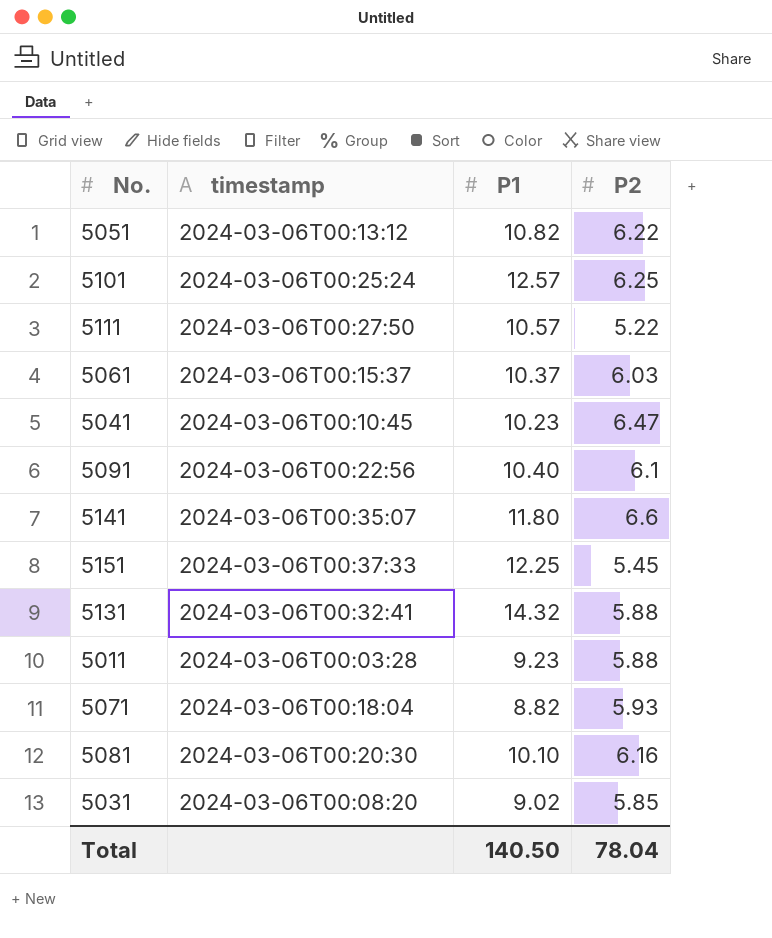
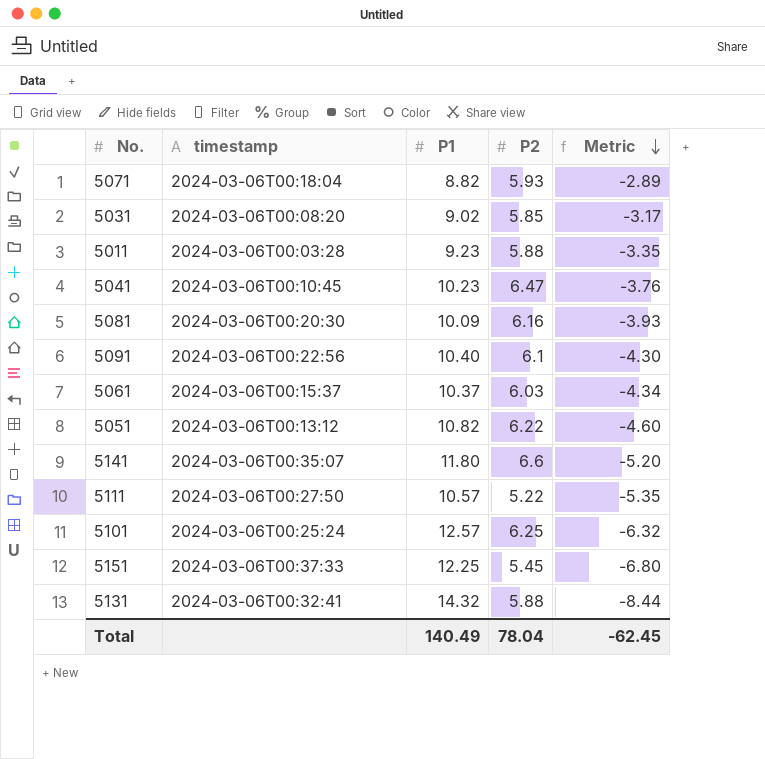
row order: none -> Metric descending
column Metric | formula: none -> [P2] - [P1]
5081 | P1: 10.10 -> 10.09
Total | P1: 140.50 -> 140.49

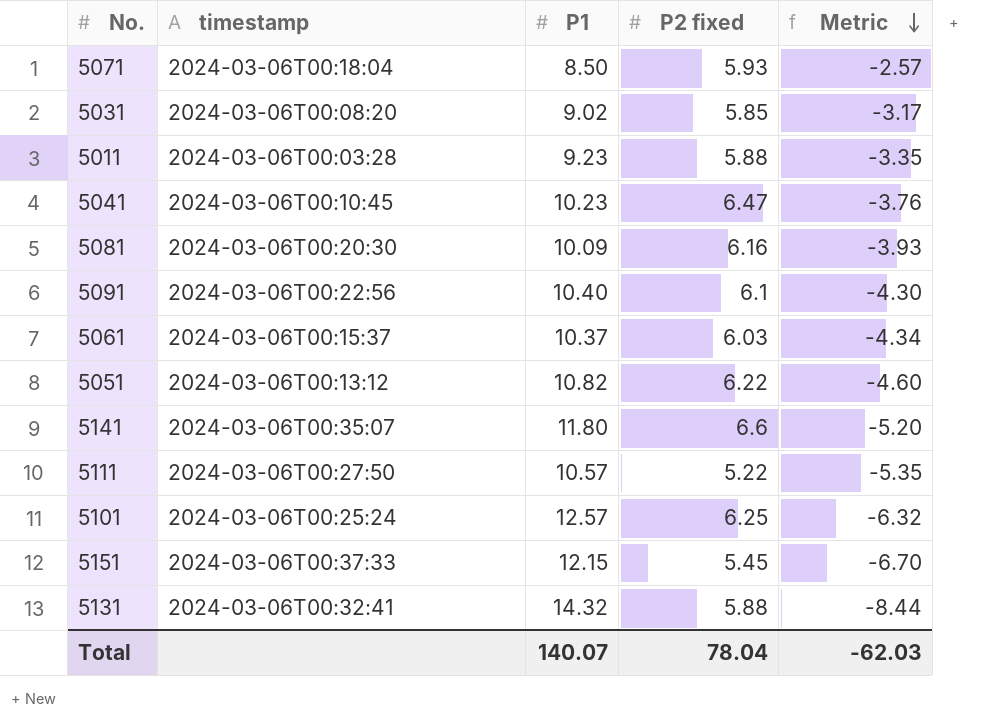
column name: P2 -> P2 fixed
5071 | P1: 8.82 -> 8.50
5071 | Metric: -2.89 -> -2.57
5151 | P1: 12.25 -> 12.15
5151 | Metric: -6.80 -> -6.70
Total | P1: 140.49 -> 140.07
Total | Metric: -62.45 -> -62.03

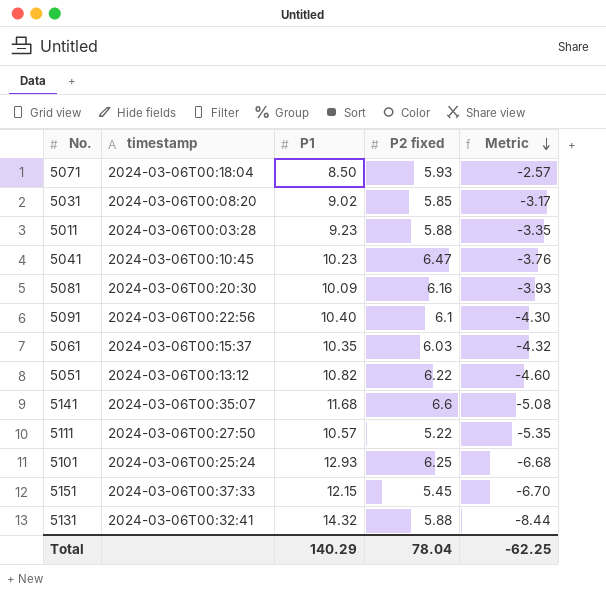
5061 | P1: 10.37 -> 10.35
5061 | Metric: -4.34 -> -4.32
5141 | P1: 11.80 -> 11.68
5141 | Metric: -5.20 -> -5.08
5101 | P1: 12.57 -> 12.93
5101 | Metric: -6.32 -> -6.68
Total | P1: 140.07 -> 140.29
Total | Metric: -62.03 -> -62.25

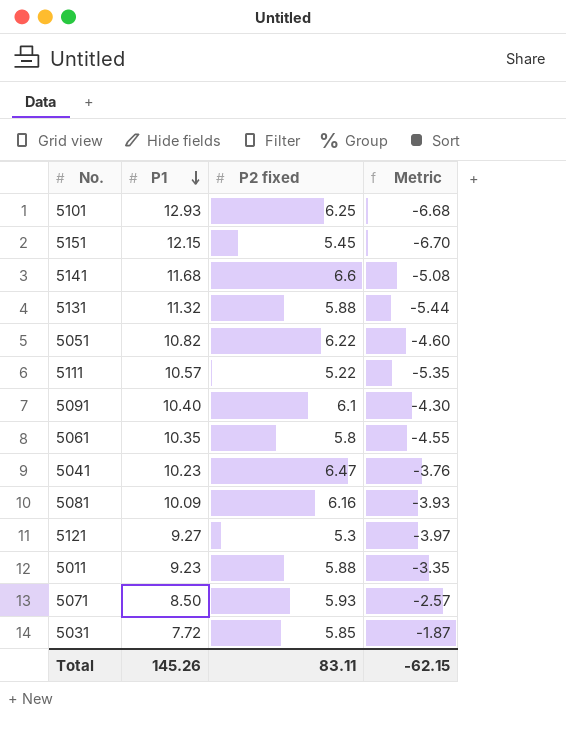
row order: Metric descending -> P1 descending
column timestamp | position: 2 -> none
5131 | P1: 14.32 -> 11.32
5131 | Metric: -8.44 -> -5.44
5061 | P2 fixed: 6.03 -> 5.8
5061 | Metric: -4.32 -> -4.55
row 5121: none -> 9.27 | 5.3 | -3.97
5031 | P1: 9.02 -> 7.72
5031 | Metric: -3.17 -> -1.87
Total | P1: 140.29 -> 145.26
Total | P2 fixed: 78.04 -> 83.11
Total | Metric: -62.25 -> -62.15

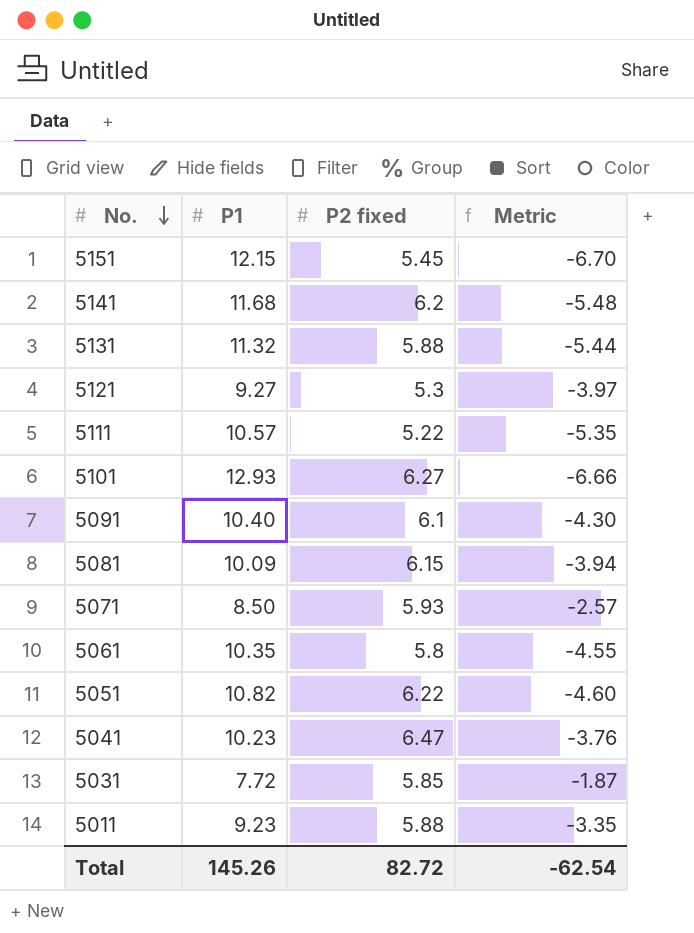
row order: P1 descending -> No. descending
5141 | P2 fixed: 6.6 -> 6.2
5141 | Metric: -5.08 -> -5.48
5101 | P2 fixed: 6.25 -> 6.27
5101 | Metric: -6.68 -> -6.66
5081 | P2 fixed: 6.16 -> 6.15
5081 | Metric: -3.93 -> -3.94
Total | P2 fixed: 83.11 -> 82.72
Total | Metric: -62.15 -> -62.54

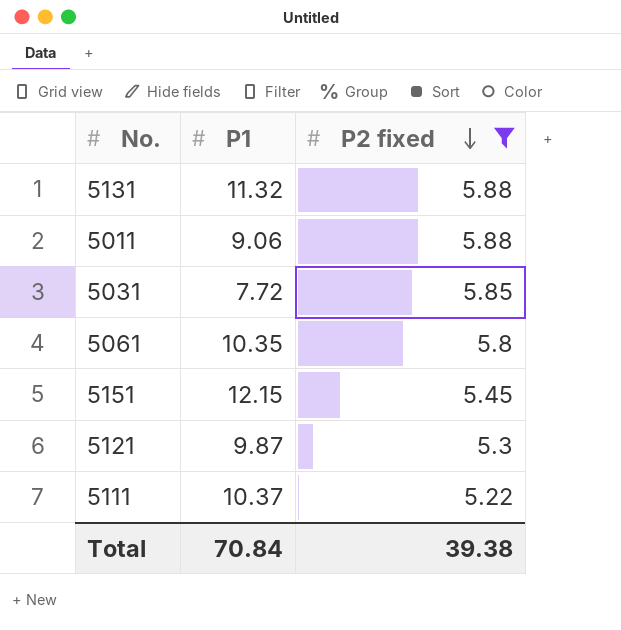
filter: none -> P2 fixed <= 5.88
row order: No. descending -> P2 fixed descending
column Metric | formula: [P2 fixed] - [P1] -> none
5011 | P1: 9.23 -> 9.06
5121 | P1: 9.27 -> 9.87
5111 | P1: 10.57 -> 10.37
Total | P1: 145.26 -> 70.84
Total | P2 fixed: 82.72 -> 39.38

